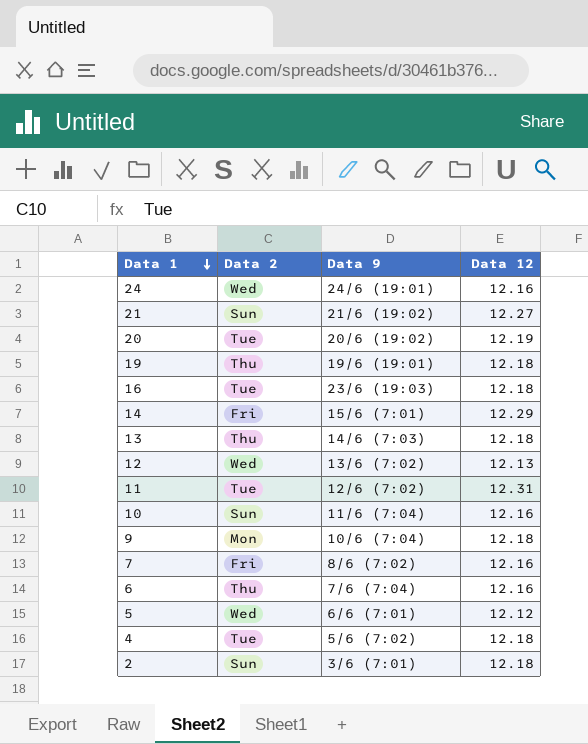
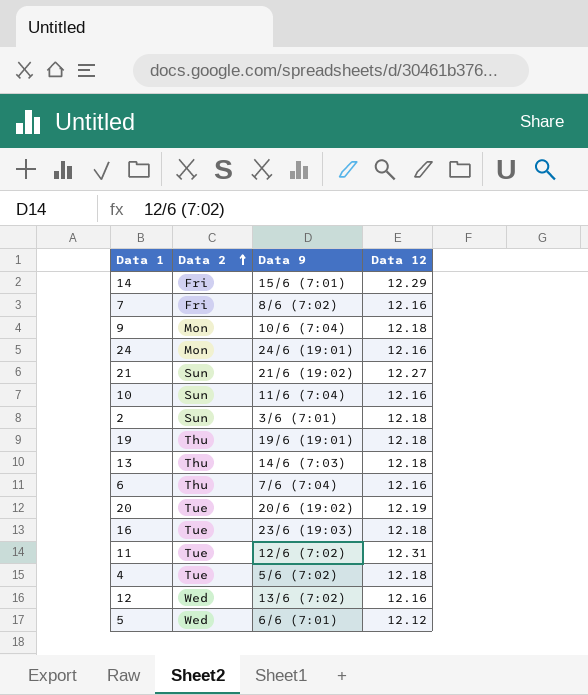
row order: Data 1 descending -> Data 2 ascending
24 | Data 2: Wed -> Mon
12 | Data 12: 12.13 -> 12.16

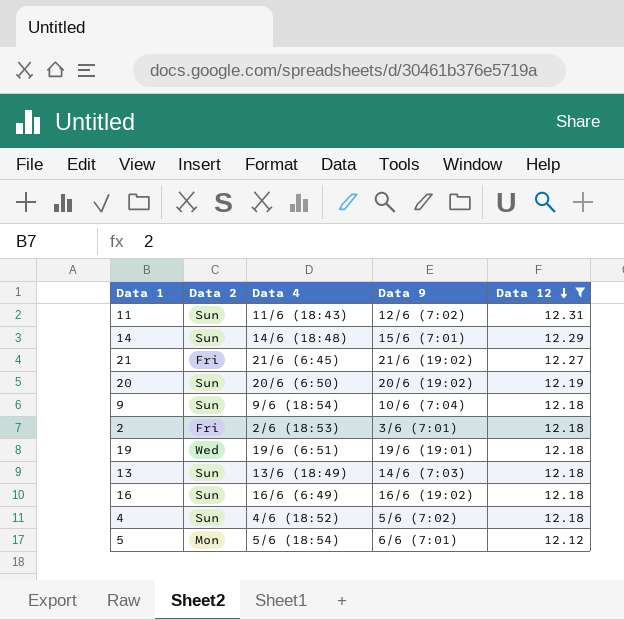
filter: none -> Data 12 != 12.16
row order: Data 2 ascending -> Data 12 descending
column Data 4 | position: none -> 3
11 | Data 2: Tue -> Sun
14 | Data 2: Fri -> Sun
21 | Data 2: Sun -> Fri
20 | Data 2: Tue -> Sun
9 | Data 2: Mon -> Sun
2 | Data 2: Sun -> Fri
19 | Data 2: Thu -> Wed
13 | Data 2: Thu -> Sun
16 | Data 2: Tue -> Sun
16 | Data 9: 23/6 (19:03) -> 16/6 (19:02)
4 | Data 2: Tue -> Sun
5 | Data 2: Wed -> Mon

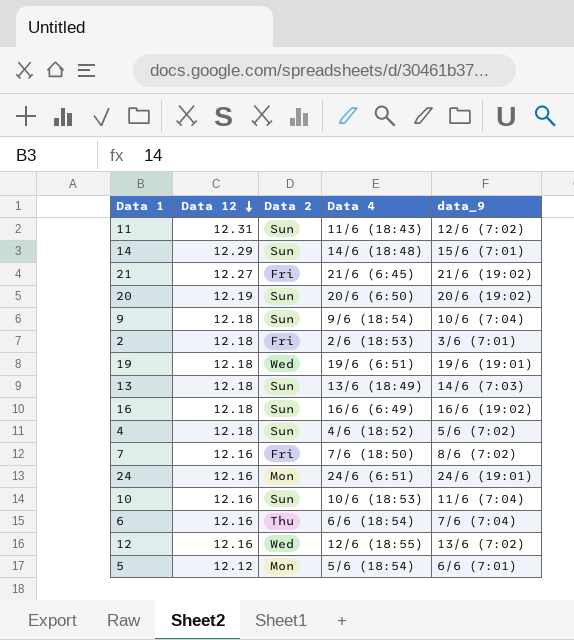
filter: Data 12 != 12.16 -> none
column Data 12 | position: 5 -> 2
column name: Data 9 -> data_9

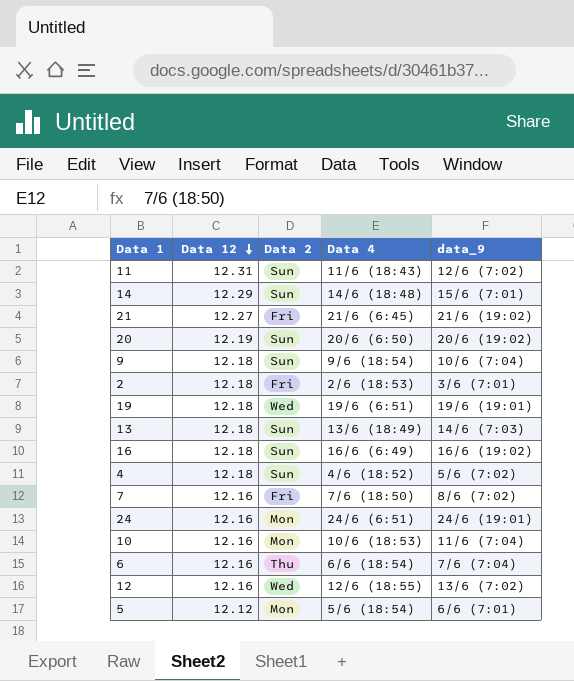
10 | Data 2: Sun -> Mon

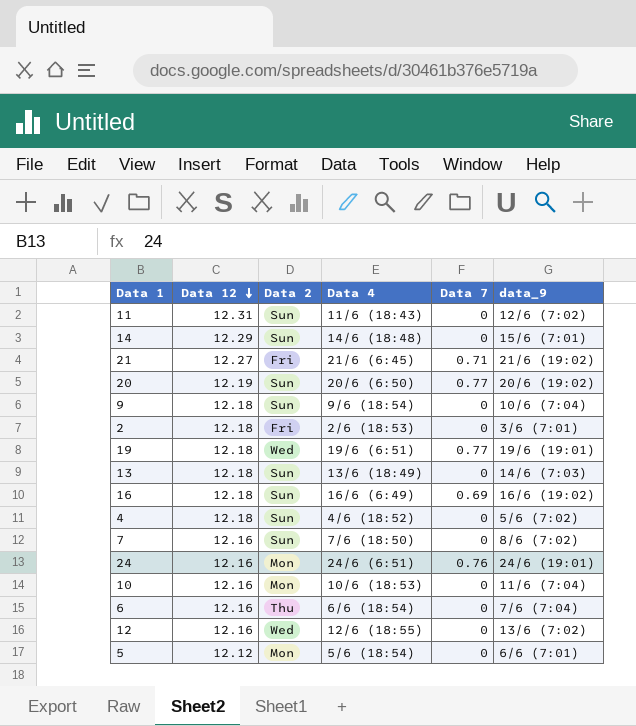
column Data 7 | position: none -> 5
7 | Data 2: Fri -> Sun

